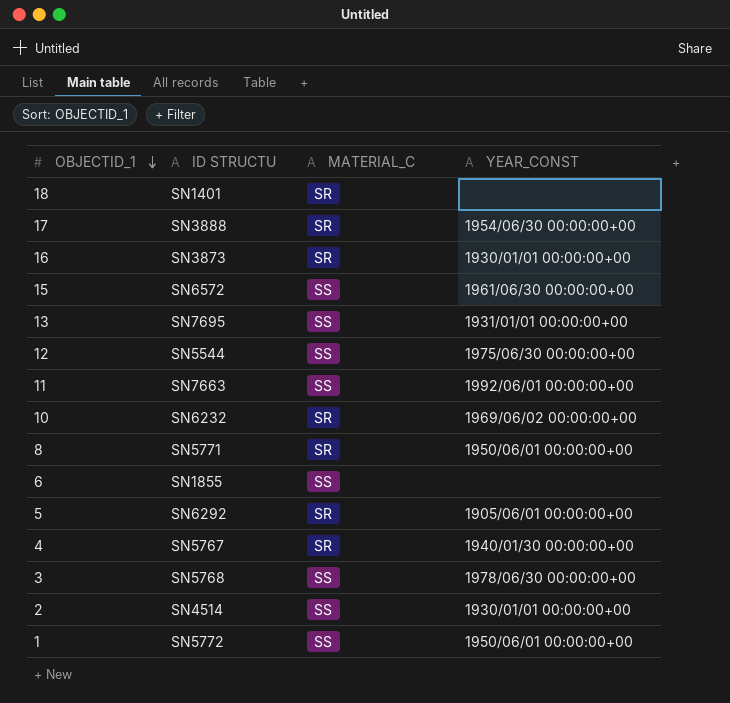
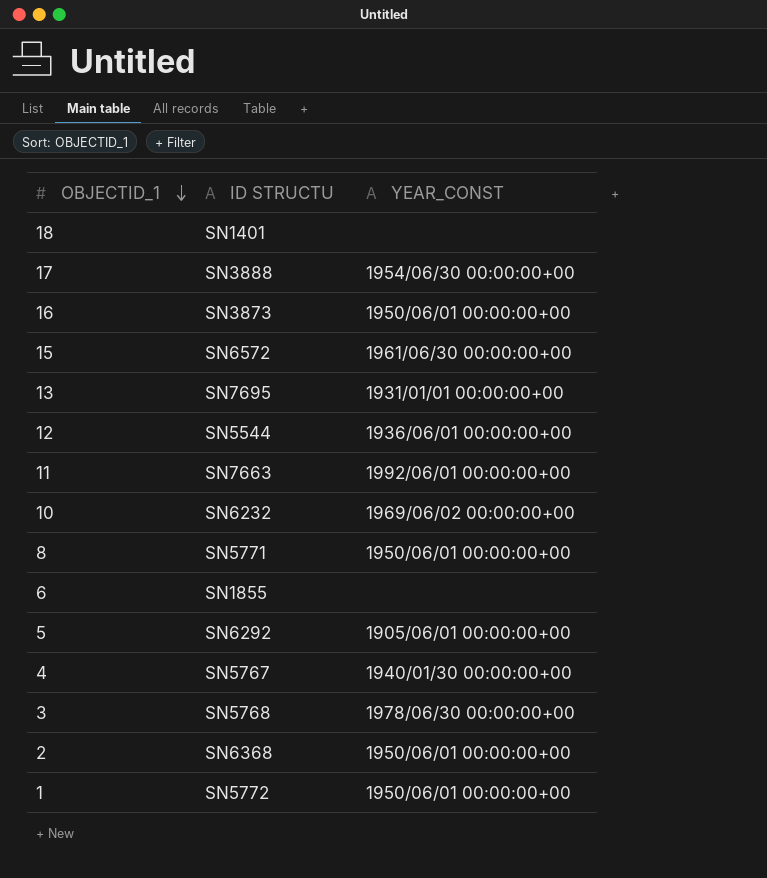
column MATERIAL_C | position: 3 -> none
16 | YEAR_CONST: 1930/01/01 00:00:00+00 -> 1950/06/01 00:00:00+00
12 | YEAR_CONST: 1975/06/30 00:00:00+00 -> 1936/06/01 00:00:00+00
2 | ID STRUCTU: SN4514 -> SN6368
2 | YEAR_CONST: 1930/01/01 00:00:00+00 -> 1950/06/01 00:00:00+00

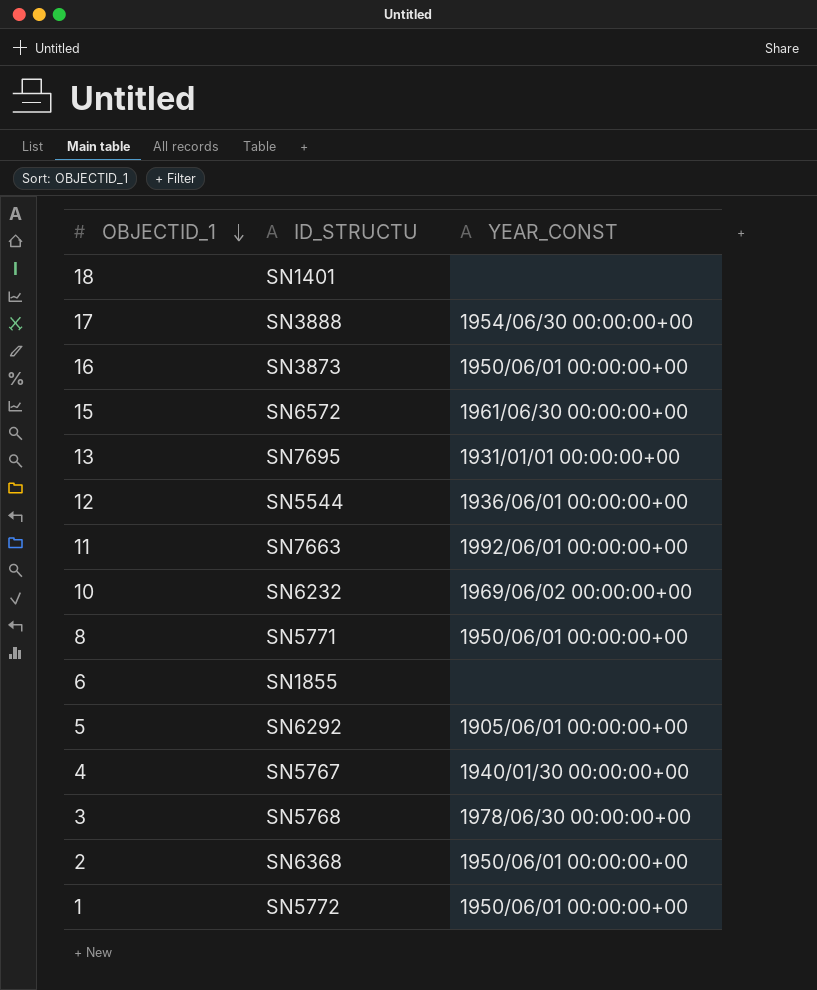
column name: ID STRUCTU -> ID_STRUCTU

